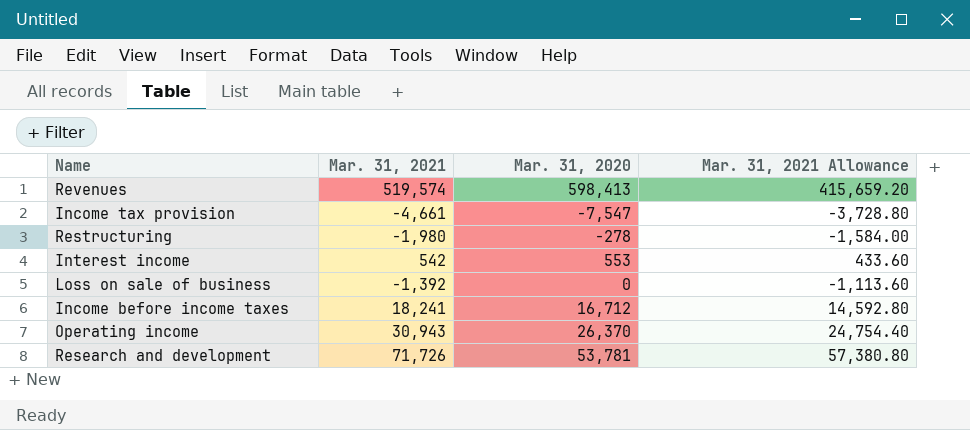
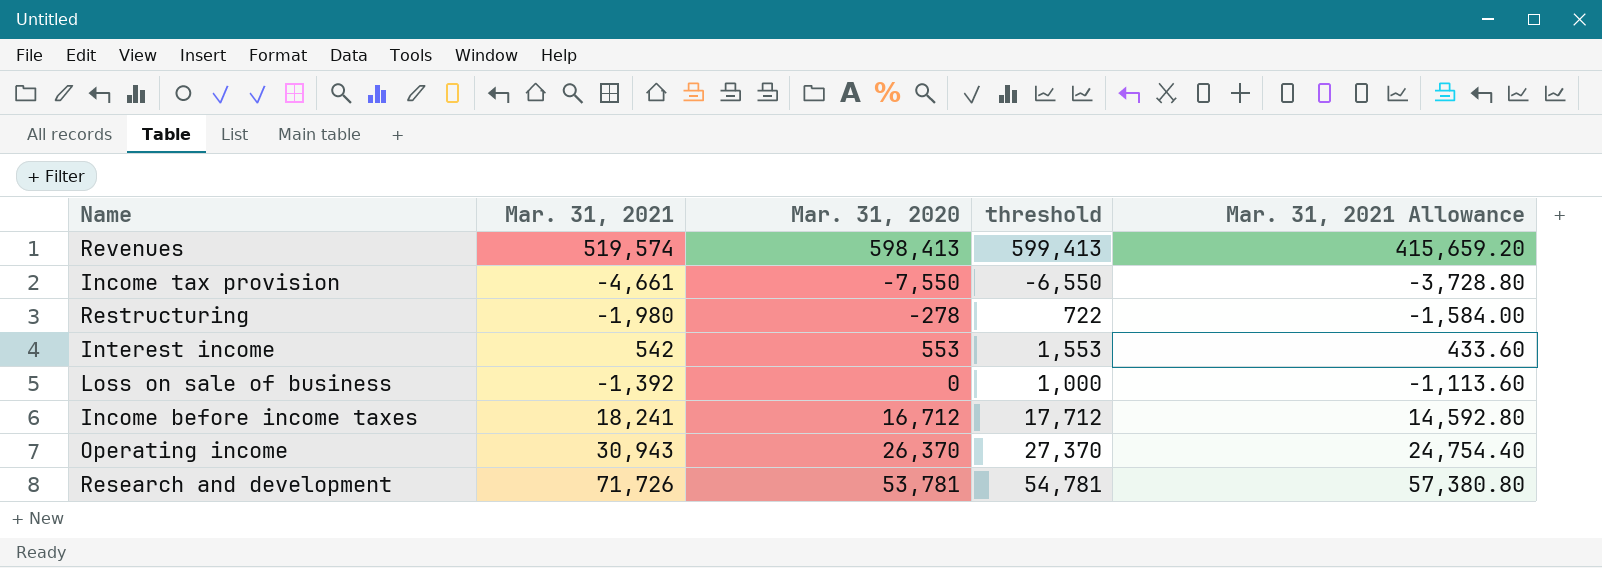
column threshold | formula: none -> [Mar. 31, 2020] + 1000
Income tax provision | Mar. 31, 2020: -7,547 -> -7,550

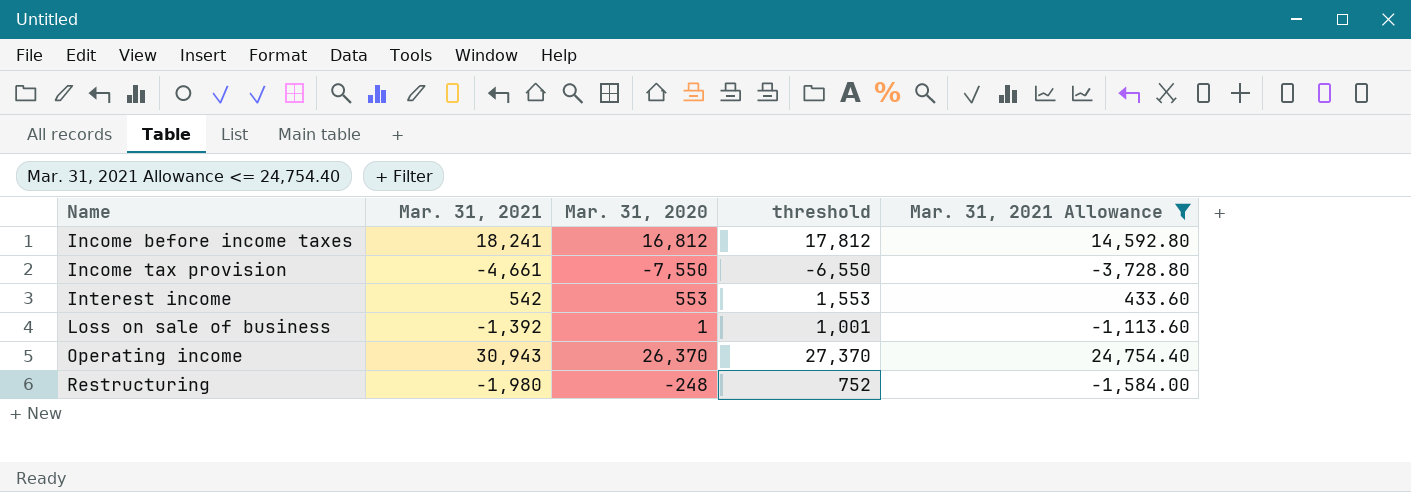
filter: none -> Mar. 31, 2021 Allowance <= 24,754.40
row order: none -> Name ascending
Income before income taxes | Mar. 31, 2020: 16,712 -> 16,812
Income before income taxes | threshold: 17,712 -> 17,812
Loss on sale of business | Mar. 31, 2020: 0 -> 1
Loss on sale of business | threshold: 1,000 -> 1,001
Restructuring | Mar. 31, 2020: -278 -> -248
Restructuring | threshold: 722 -> 752

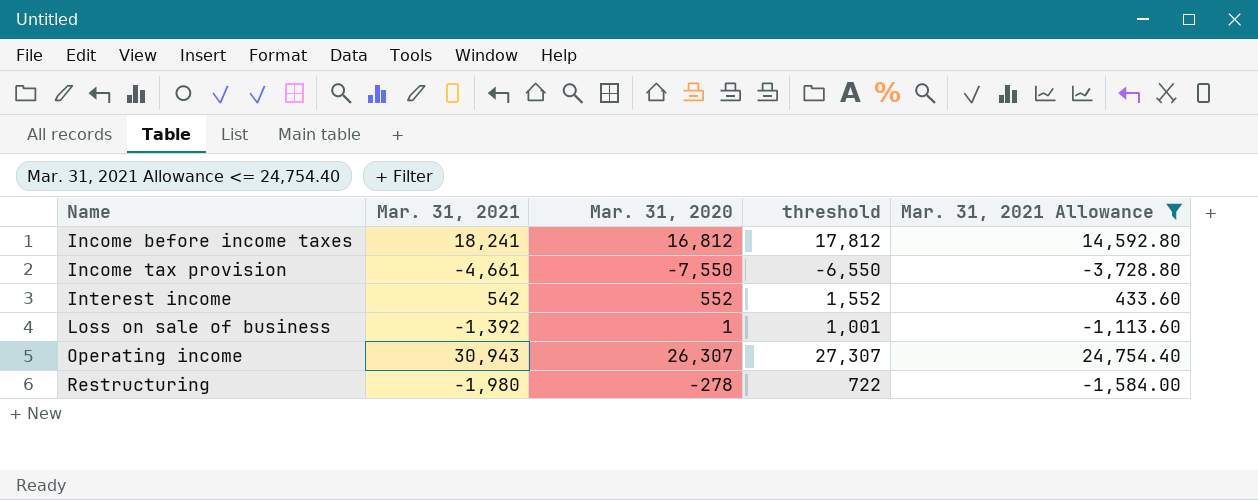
Interest income | Mar. 31, 2020: 553 -> 552
Interest income | threshold: 1,553 -> 1,552
Operating income | Mar. 31, 2020: 26,370 -> 26,307
Operating income | threshold: 27,370 -> 27,307
Restructuring | Mar. 31, 2020: -248 -> -278
Restructuring | threshold: 752 -> 722

